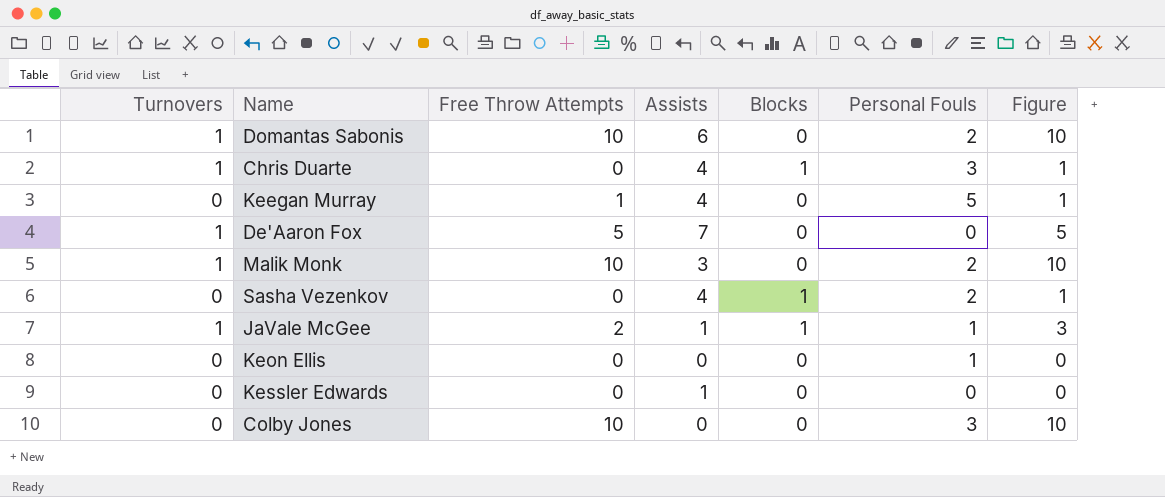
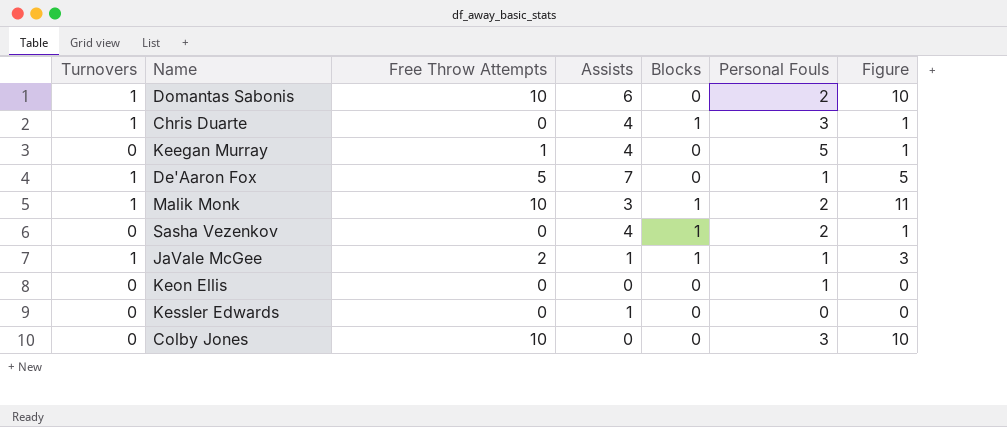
De'Aaron Fox | Personal Fouls: 0 -> 1
Malik Monk | Blocks: 0 -> 1
Malik Monk | Figure: 10 -> 11

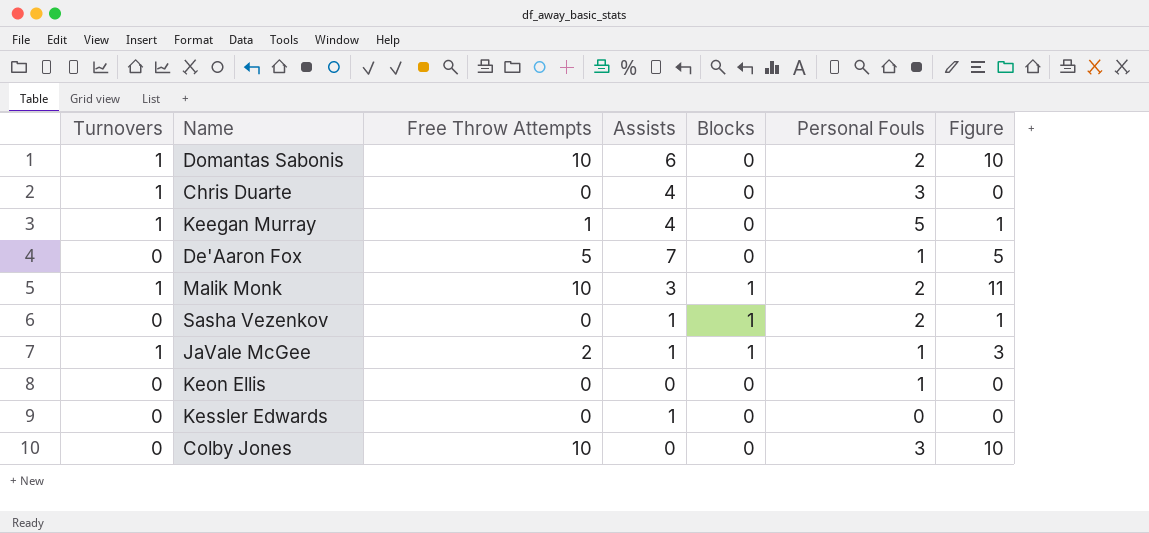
Chris Duarte | Blocks: 1 -> 0
Chris Duarte | Figure: 1 -> 0
Keegan Murray | Turnovers: 0 -> 1
De'Aaron Fox | Turnovers: 1 -> 0
Sasha Vezenkov | Assists: 4 -> 1

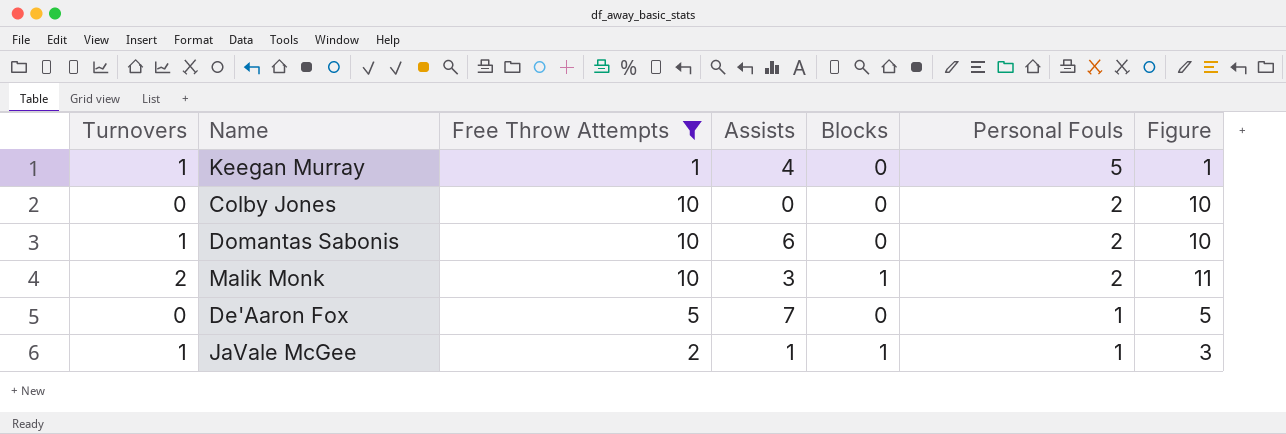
filter: none -> Free Throw Attempts != 0
row order: none -> Personal Fouls descending
Colby Jones | Personal Fouls: 3 -> 2
Malik Monk | Turnovers: 1 -> 2

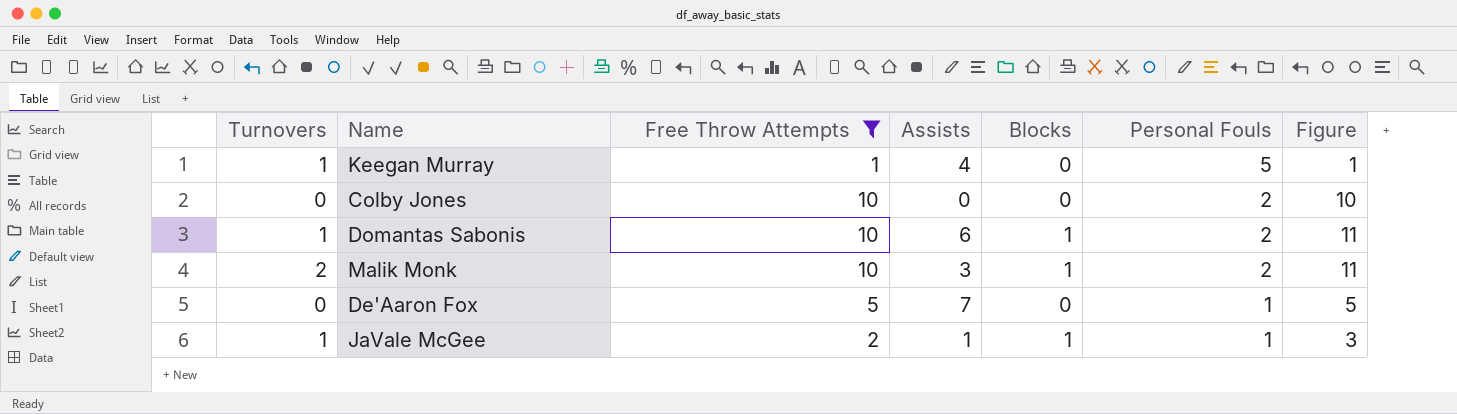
Domantas Sabonis | Blocks: 0 -> 1
Domantas Sabonis | Figure: 10 -> 11

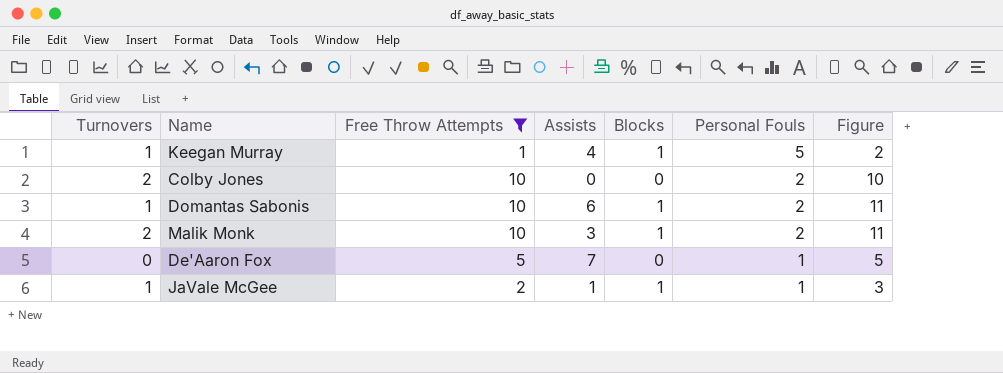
Keegan Murray | Blocks: 0 -> 1
Keegan Murray | Figure: 1 -> 2
Colby Jones | Turnovers: 0 -> 2

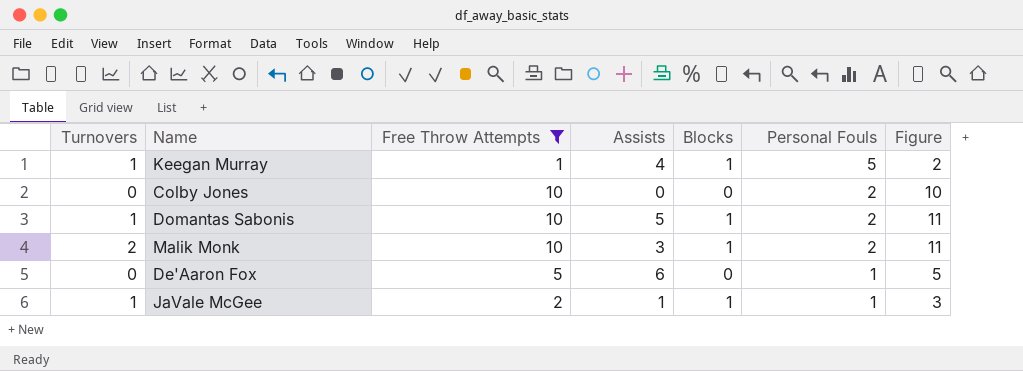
Colby Jones | Turnovers: 2 -> 0
Domantas Sabonis | Assists: 6 -> 5
De'Aaron Fox | Assists: 7 -> 6

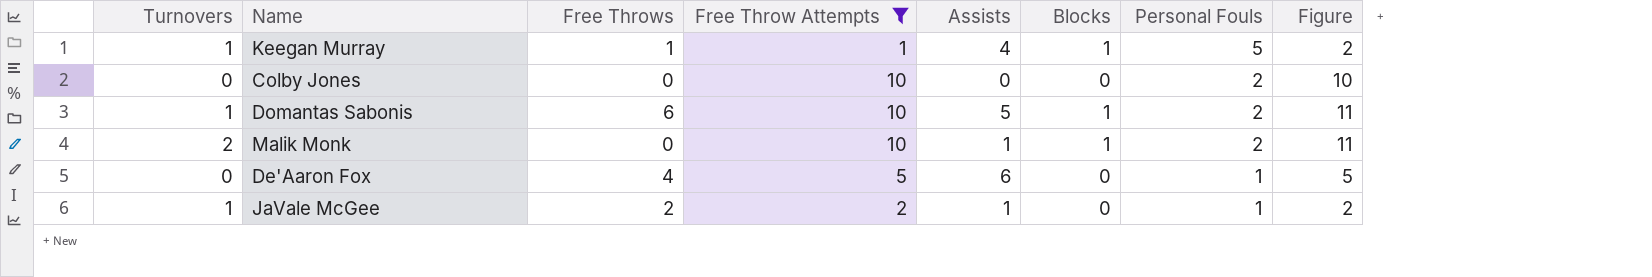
column Free Throws | position: none -> 3
Malik Monk | Assists: 3 -> 1
JaVale McGee | Blocks: 1 -> 0
JaVale McGee | Figure: 3 -> 2

